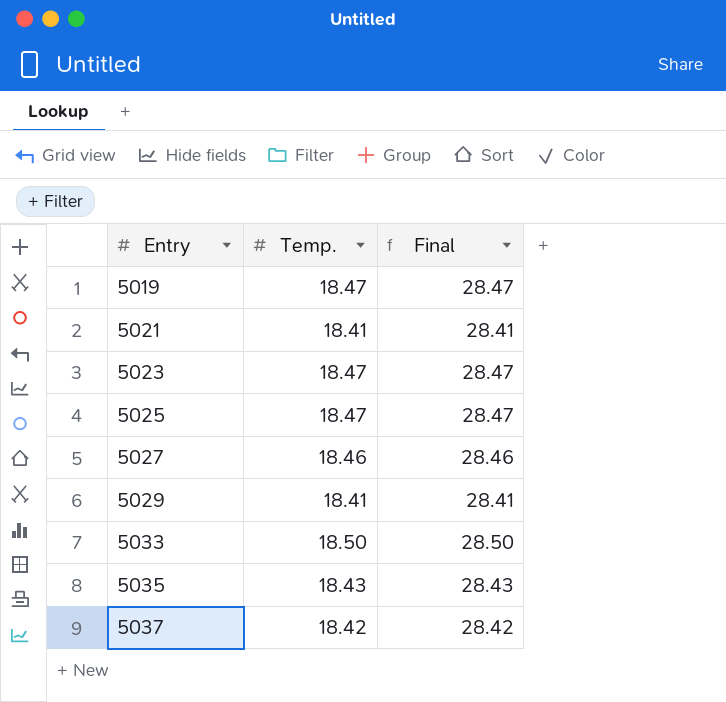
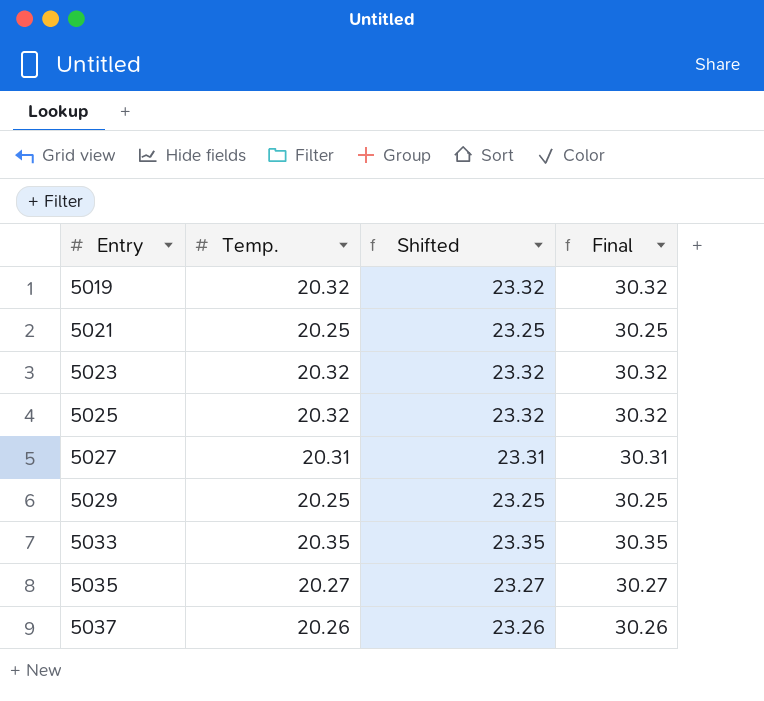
column Shifted | formula: none -> [Temp.] + 3
5019 | Temp.: 18.47 -> 20.32
5019 | Final: 28.47 -> 30.32
5021 | Temp.: 18.41 -> 20.25
5021 | Final: 28.41 -> 30.25
5023 | Temp.: 18.47 -> 20.32
5023 | Final: 28.47 -> 30.32
5025 | Temp.: 18.47 -> 20.32
5025 | Final: 28.47 -> 30.32
5027 | Temp.: 18.46 -> 20.31
5027 | Final: 28.46 -> 30.31
5029 | Temp.: 18.41 -> 20.25
5029 | Final: 28.41 -> 30.25
5033 | Temp.: 18.50 -> 20.35
5033 | Final: 28.50 -> 30.35
5035 | Temp.: 18.43 -> 20.27
5035 | Final: 28.43 -> 30.27
5037 | Temp.: 18.42 -> 20.26
5037 | Final: 28.42 -> 30.26

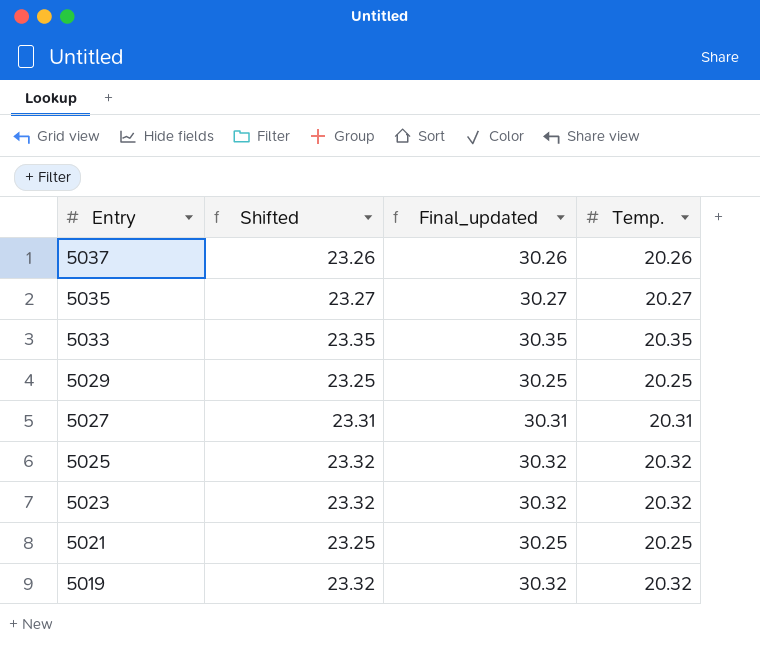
row order: Entry ascending -> Entry descending
column name: Final -> Final_updated
column Temp. | position: 2 -> 4

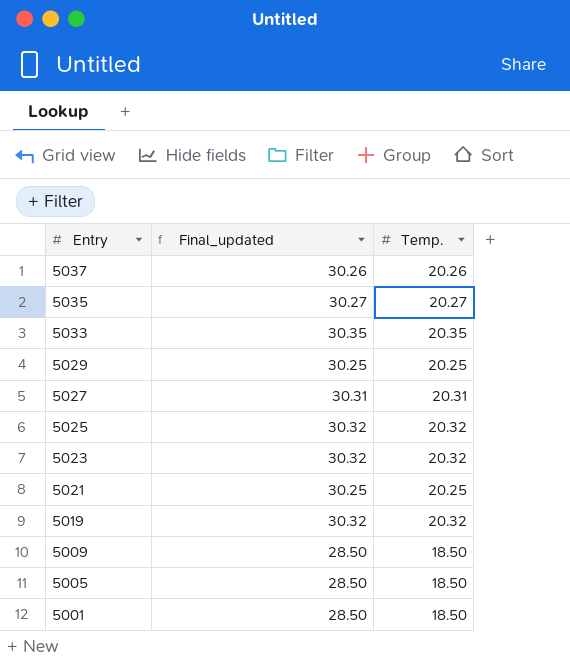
column Shifted | formula: [Temp.] + 3 -> none
row 5009: none -> 28.50 | 18.50
row 5005: none -> 28.50 | 18.50
row 5001: none -> 28.50 | 18.50

